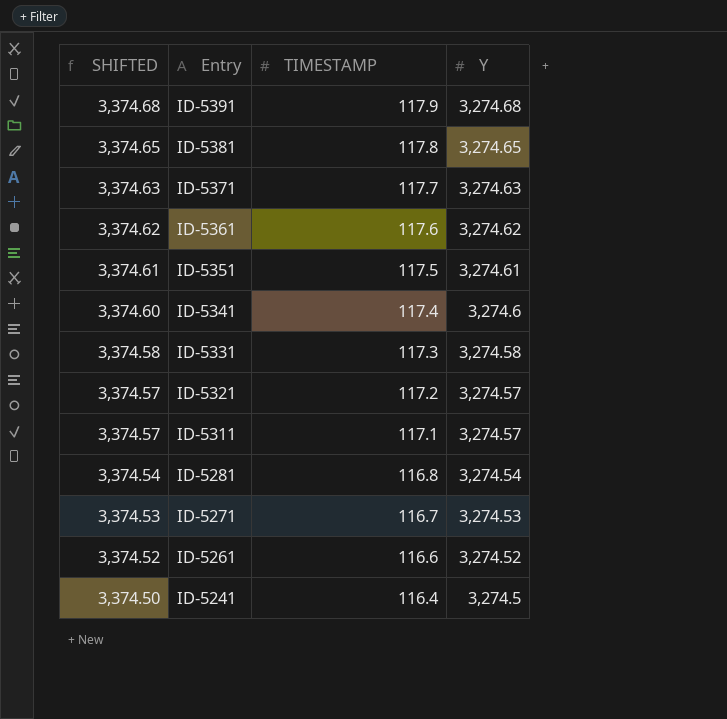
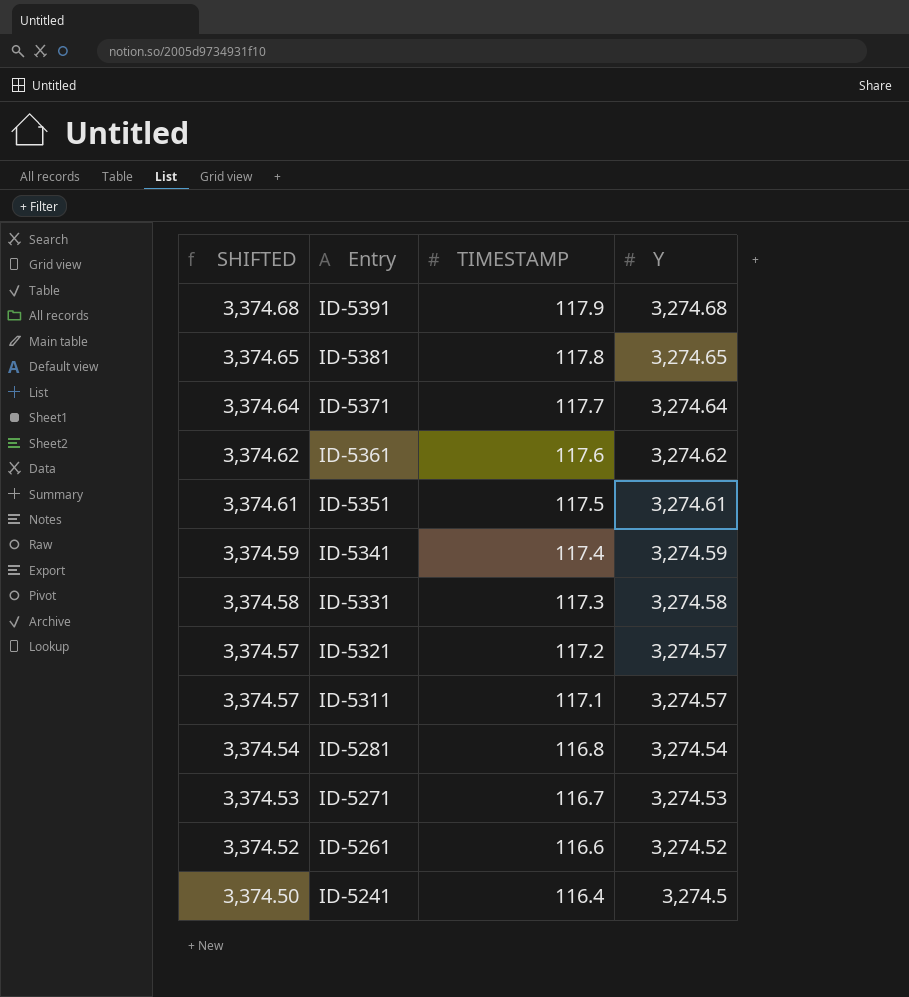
ID-5371 | SHIFTED: 3,374.63 -> 3,374.64
ID-5371 | Y: 3,274.63 -> 3,274.64
ID-5341 | SHIFTED: 3,374.60 -> 3,374.59
ID-5341 | Y: 3,274.6 -> 3,274.59

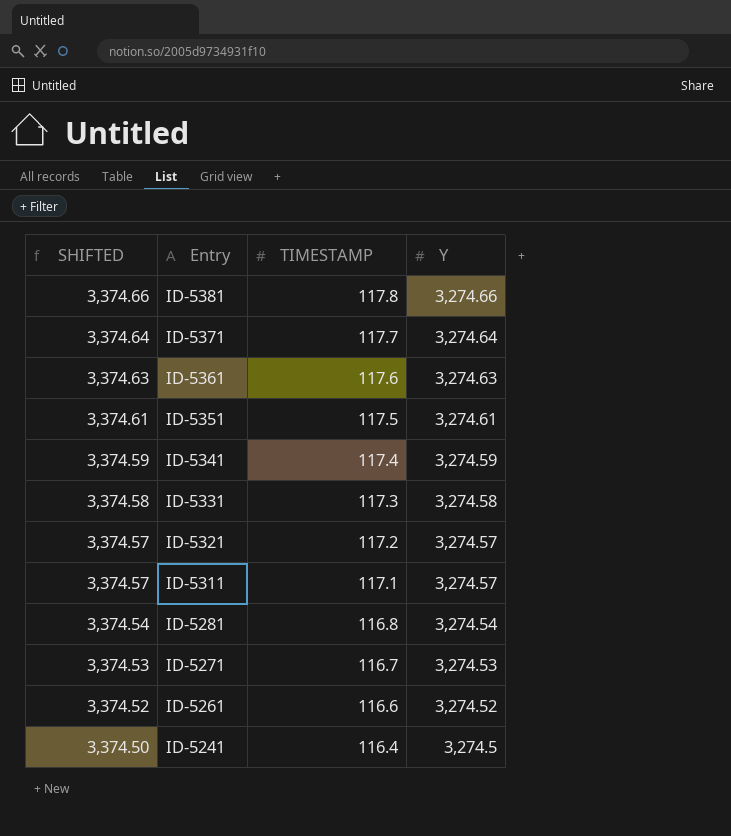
row ID-5391: 3,374.68 | 117.9 | 3,274.68 -> none
ID-5381 | SHIFTED: 3,374.65 -> 3,374.66
ID-5381 | Y: 3,274.65 -> 3,274.66
ID-5361 | SHIFTED: 3,374.62 -> 3,374.63
ID-5361 | Y: 3,274.62 -> 3,274.63

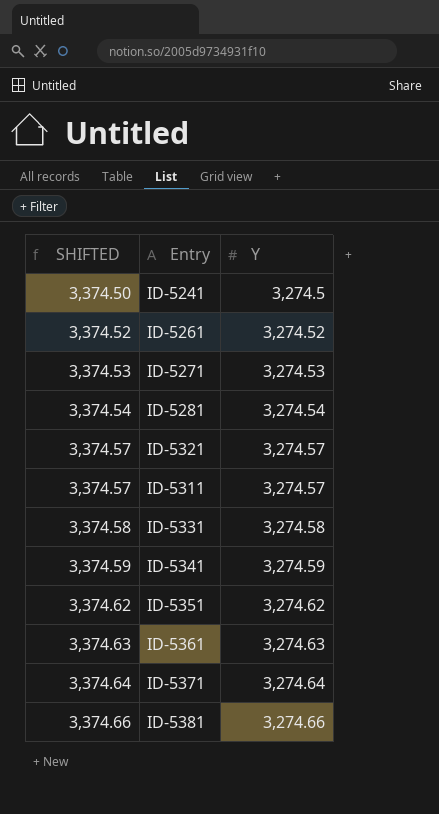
row order: SHIFTED descending -> SHIFTED ascending
column TIMESTAMP | position: 3 -> none
ID-5351 | SHIFTED: 3,374.61 -> 3,374.62
ID-5351 | Y: 3,274.61 -> 3,274.62

